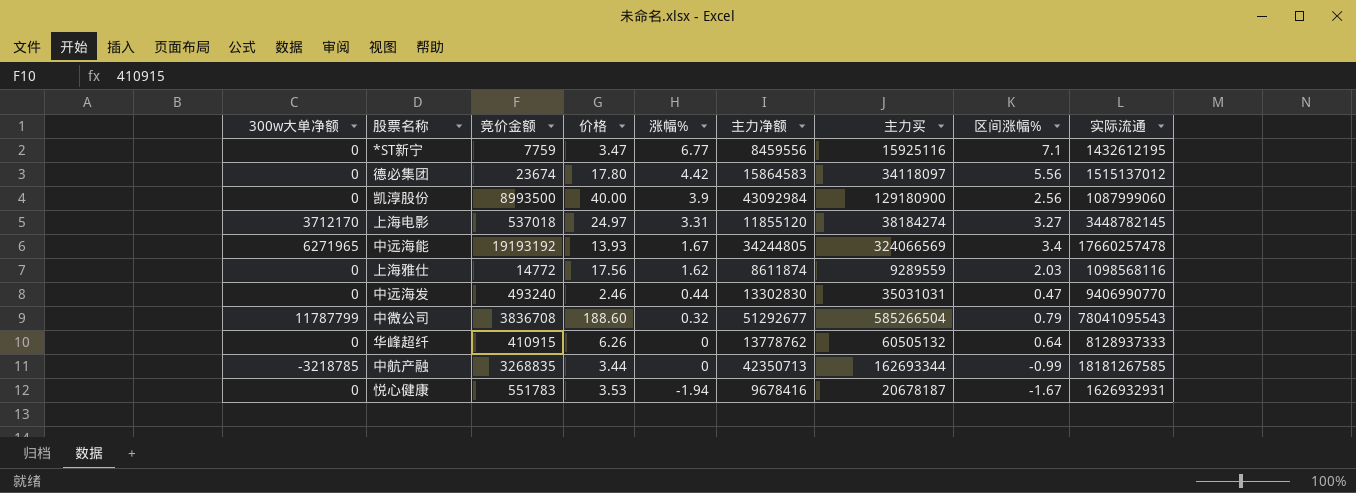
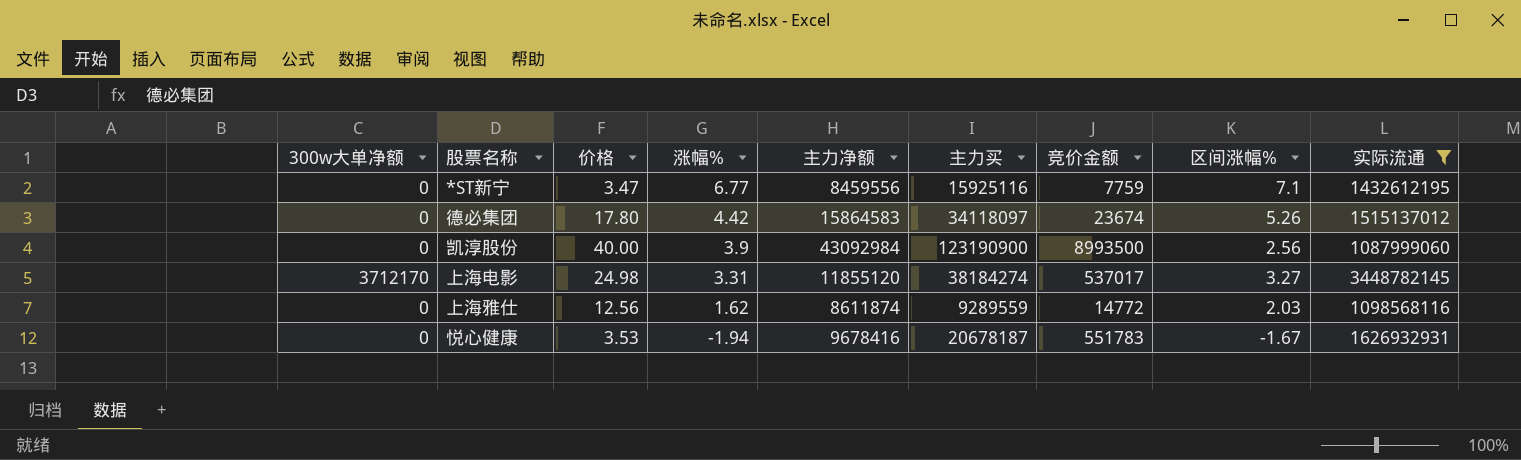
filter: none -> 实际流通 <= 3448782145
column 竞价金额 | position: 3 -> 7
德必集团 | 区间涨幅%: 5.56 -> 5.26
凯淳股份 | 主力买: 129180900 -> 123190900
上海电影 | 价格: 24.97 -> 24.98
上海电影 | 竞价金额: 537018 -> 537017
上海雅仕 | 价格: 17.56 -> 12.56

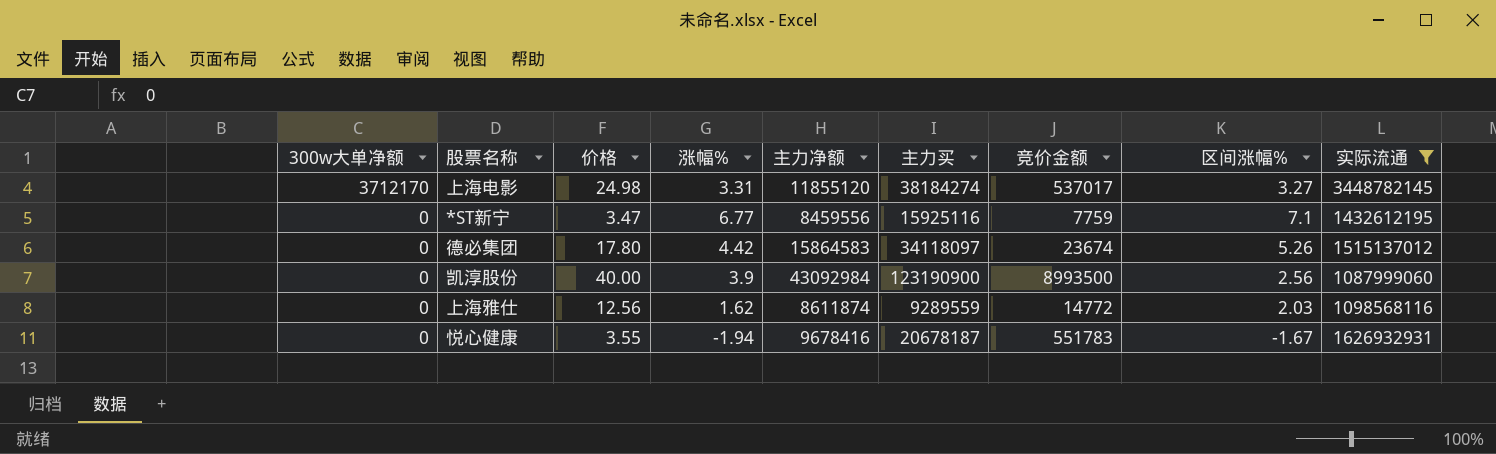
row order: 涨幅% descending -> 300w大单净额 descending
悦心健康 | 价格: 3.53 -> 3.55

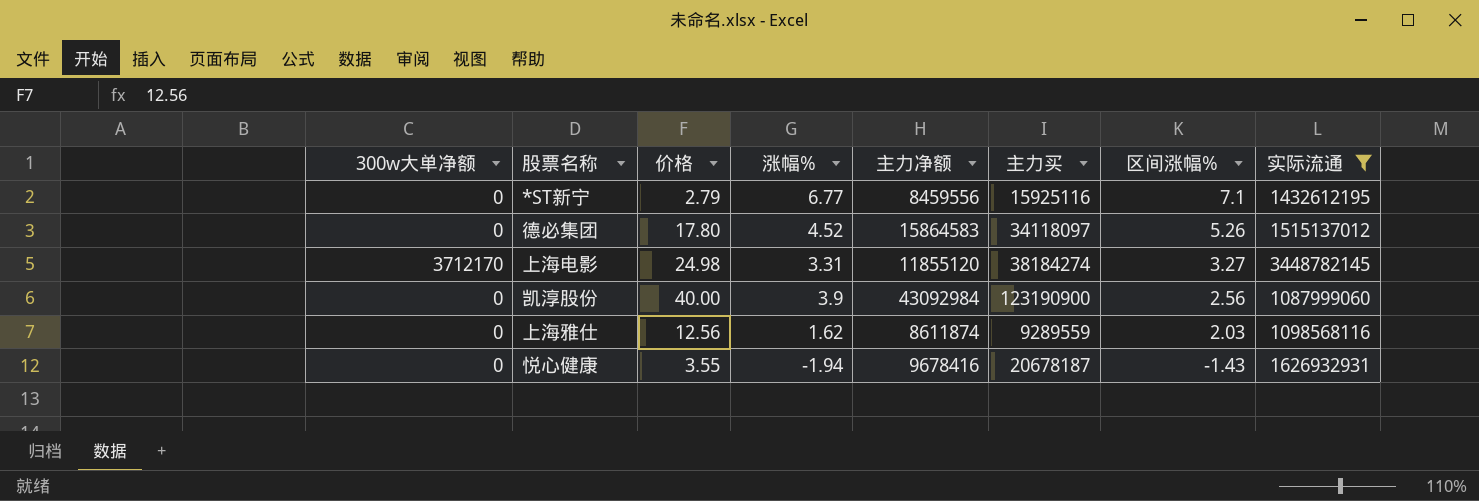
row order: 300w大单净额 descending -> 区间涨幅% descending
column 竞价金额 | position: 7 -> none
*ST新宁 | 价格: 3.47 -> 2.79
德必集团 | 涨幅%: 4.42 -> 4.52
悦心健康 | 区间涨幅%: -1.67 -> -1.43

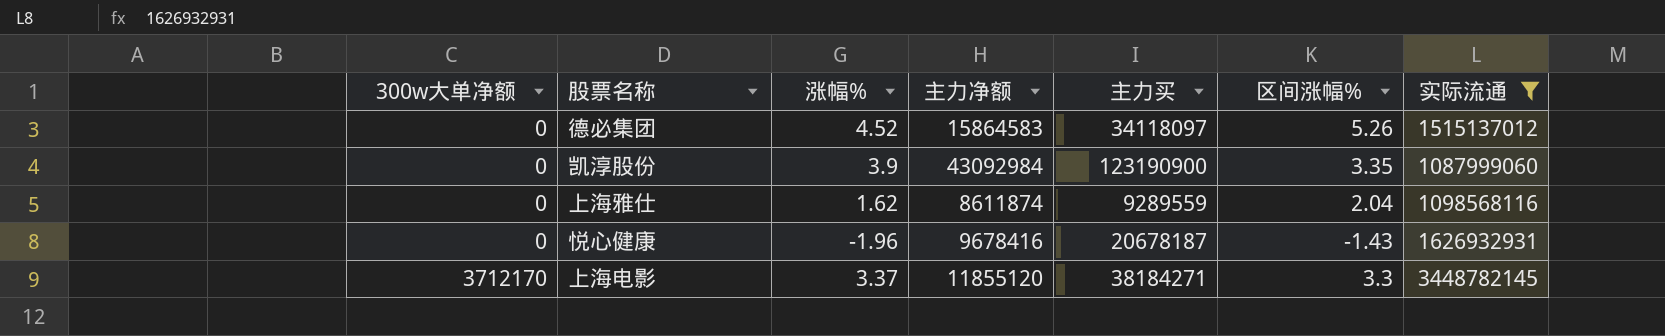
row order: 区间涨幅% descending -> 300w大单净额 ascending
column 价格 | position: 3 -> none
row *ST新宁: 0 | 2.79 | 6.77 | 8459556 | 15925116 | 7.1 | 1432612195 -> none
凯淳股份 | 区间涨幅%: 2.56 -> 3.35
上海雅仕 | 区间涨幅%: 2.03 -> 2.04
悦心健康 | 涨幅%: -1.94 -> -1.96
上海电影 | 涨幅%: 3.31 -> 3.37
上海电影 | 主力买: 38184274 -> 38184271
上海电影 | 区间涨幅%: 3.27 -> 3.3

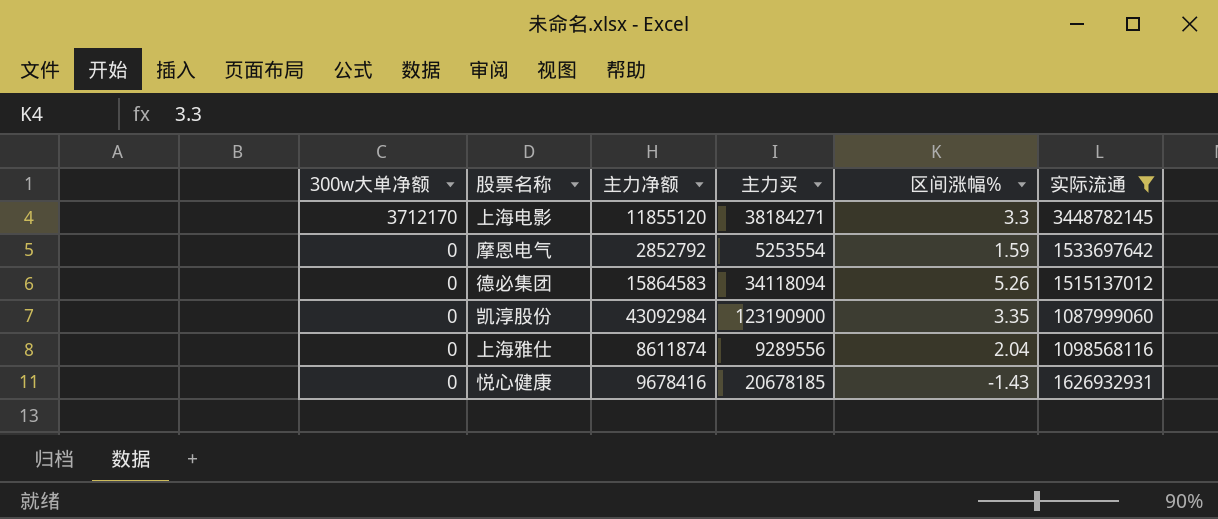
row order: 300w大单净额 ascending -> 300w大单净额 descending
column 涨幅% | position: 3 -> none
row 摩恩电气: none -> 0 | 2852792 | 5253554 | 1.59 | 1533697642
德必集团 | 主力买: 34118097 -> 34118094
上海雅仕 | 主力买: 9289559 -> 9289556
悦心健康 | 主力买: 20678187 -> 20678185

